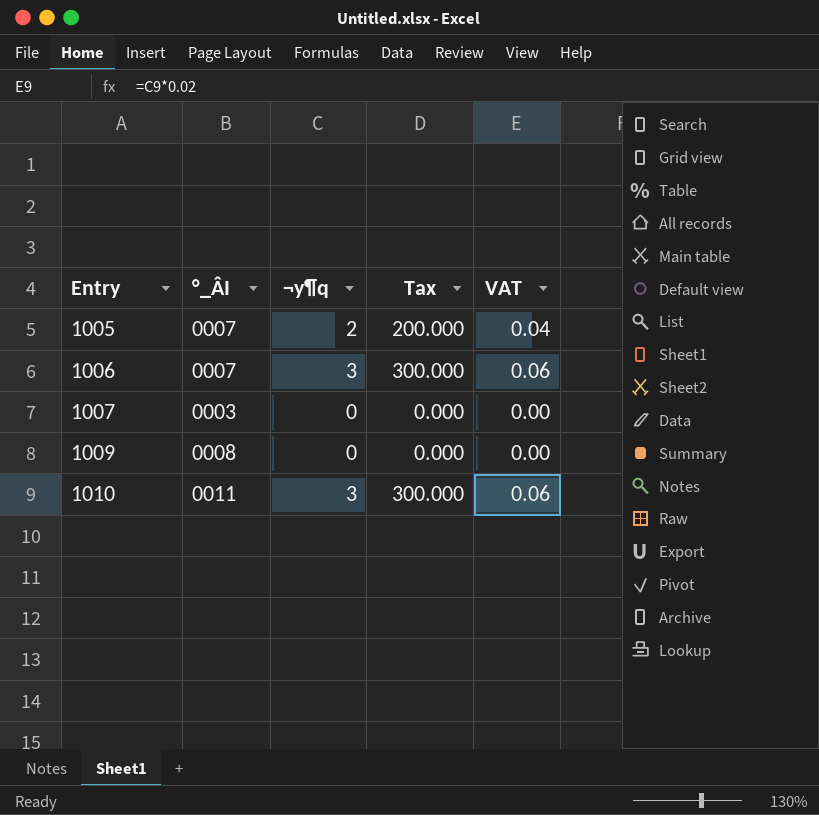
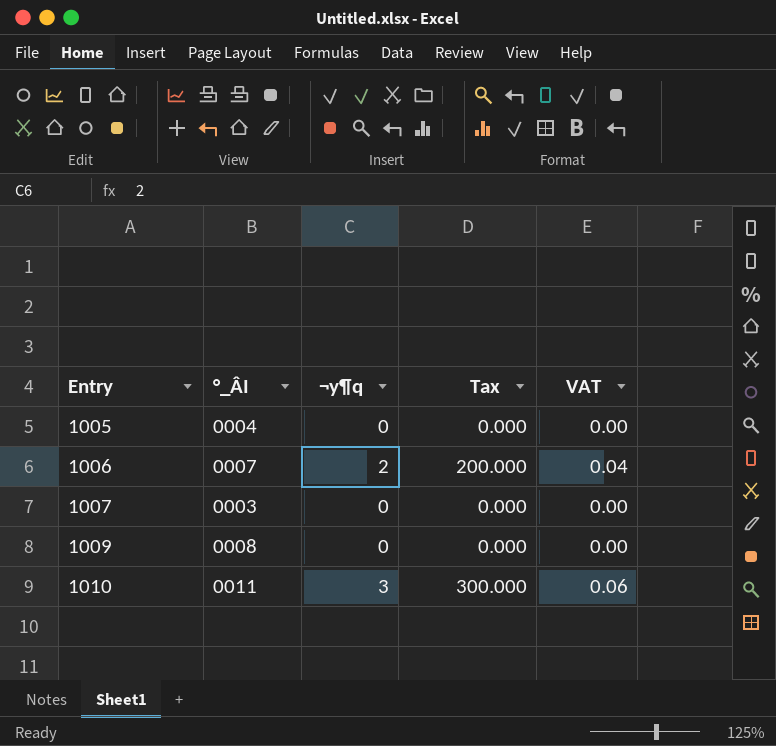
1005 | °_ÂI: 0007 -> 0004
1005 | ¬y¶q: 2 -> 0
1005 | Tax: 200.000 -> 0.000
1005 | VAT: 0.04 -> 0.00
1006 | ¬y¶q: 3 -> 2
1006 | Tax: 300.000 -> 200.000
1006 | VAT: 0.06 -> 0.04

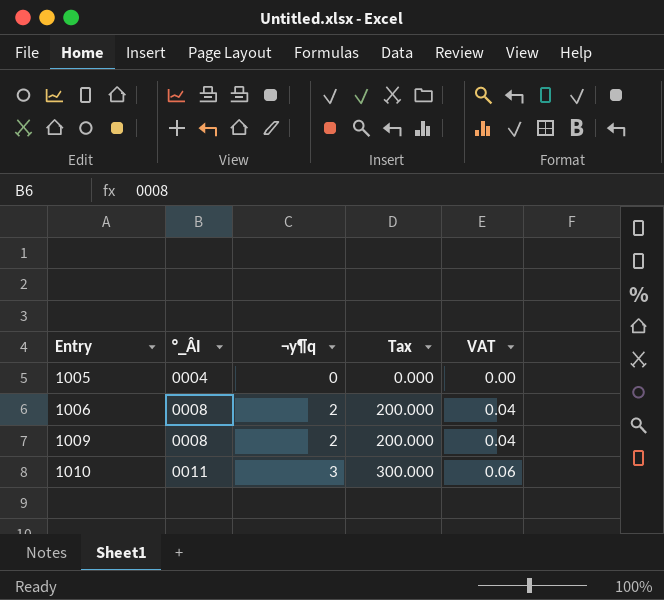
row 1007: 0003 | 0 | 0.000 | 0.00 -> none
1006 | °_ÂI: 0007 -> 0008
1009 | ¬y¶q: 0 -> 2
1009 | Tax: 0.000 -> 200.000
1009 | VAT: 0.00 -> 0.04

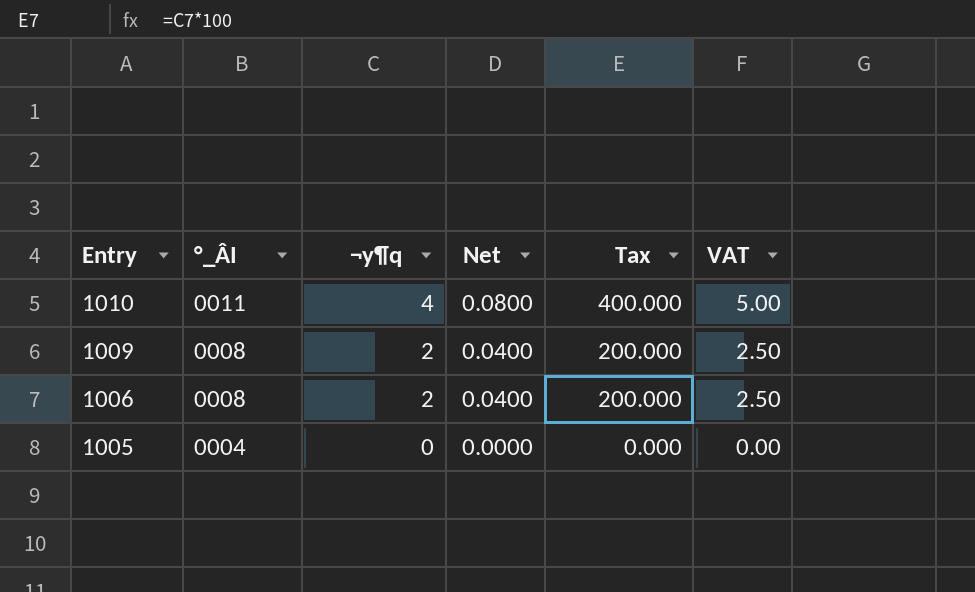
row order: Entry ascending -> Entry descending
column Net | formula: none -> [¬y¶q] * 0.02
column VAT | formula: [¬y¶q] * 0.02 -> [¬y¶q] * 1.25
1010 | ¬y¶q: 3 -> 4
1010 | Tax: 300.000 -> 400.000

